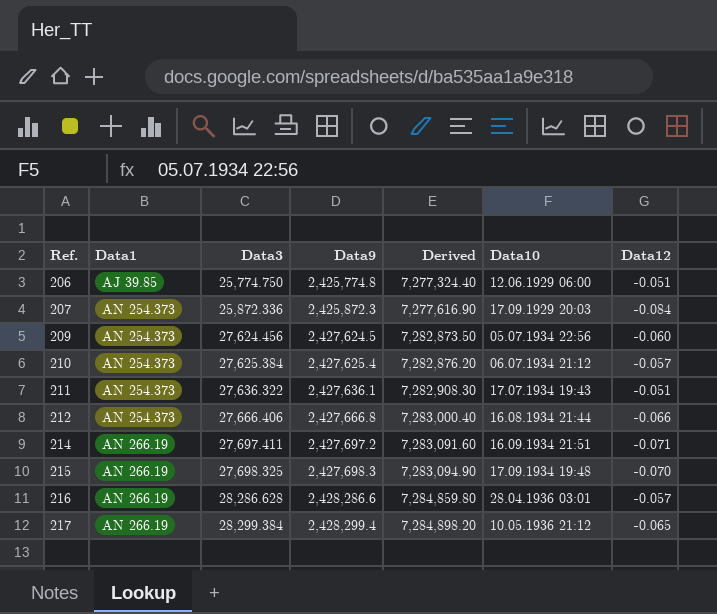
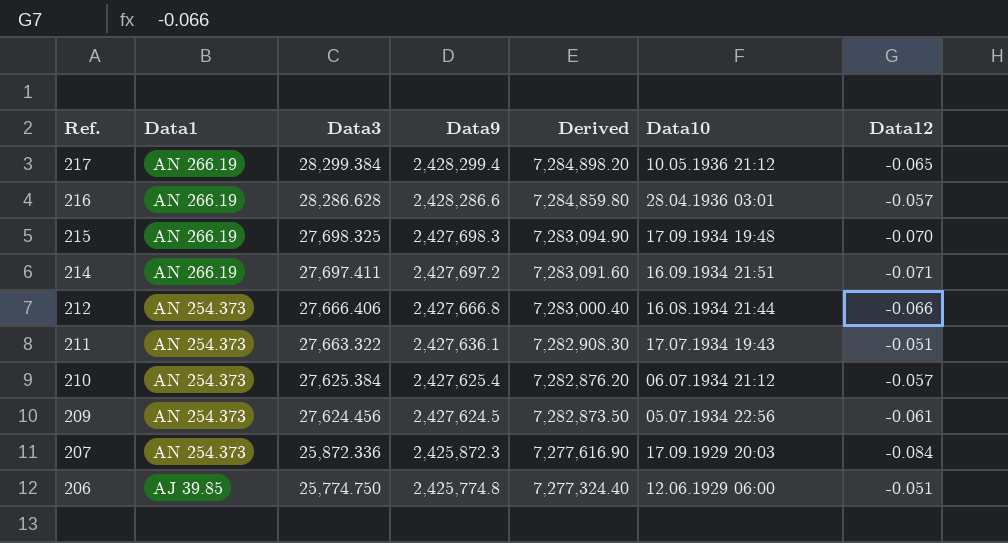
row order: Ref. ascending -> Ref. descending
211 | Data3: 27,636.322 -> 27,663.322
209 | Data12: -0.060 -> -0.061

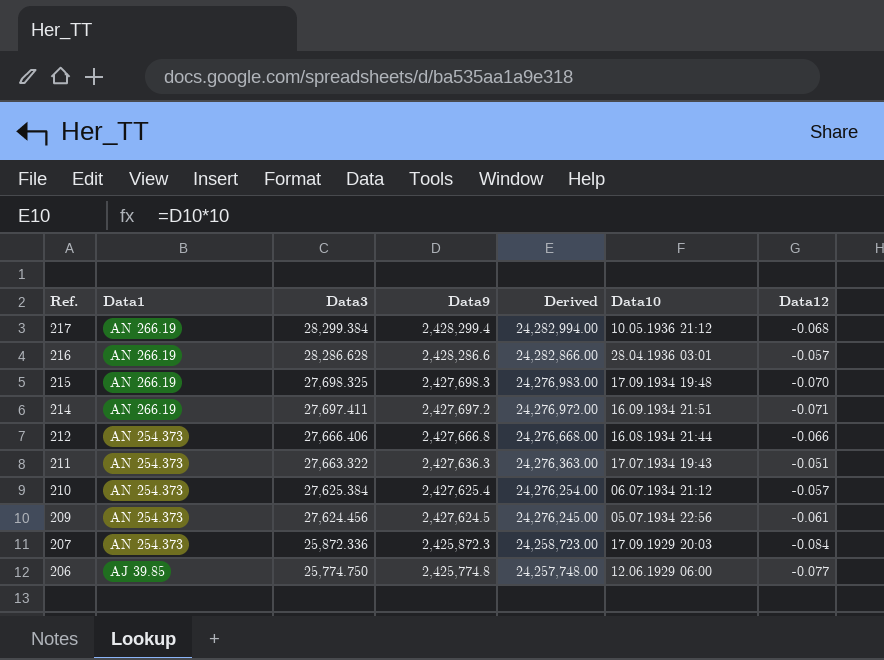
column Derived | formula: [Data9] * 3 -> [Data9] * 10
217 | Data12: -0.065 -> -0.068
211 | Data9: 2,427,636.1 -> 2,427,636.3
206 | Data12: -0.051 -> -0.077

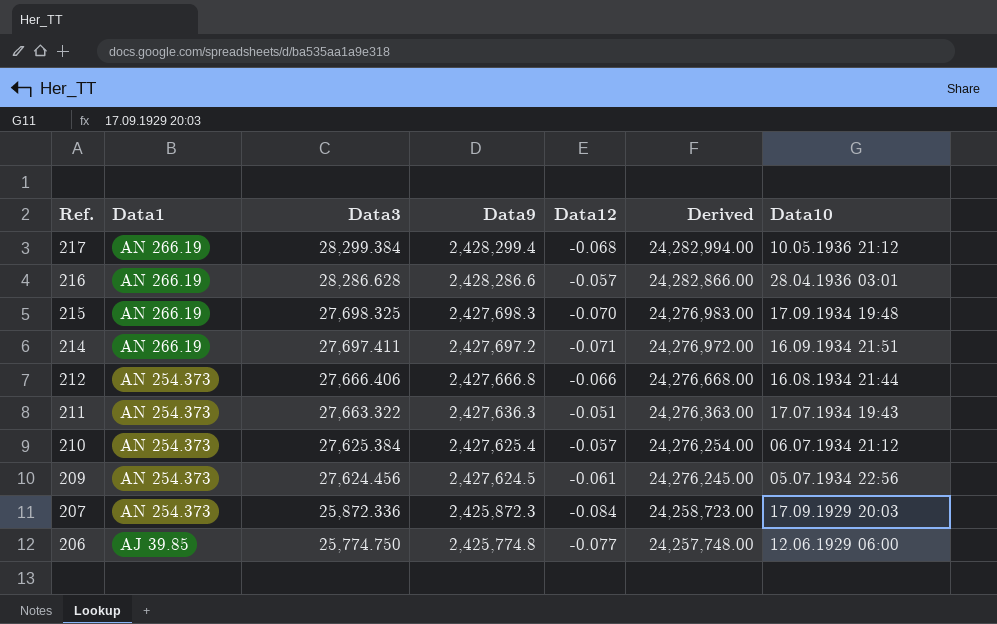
column Data12 | position: 7 -> 5

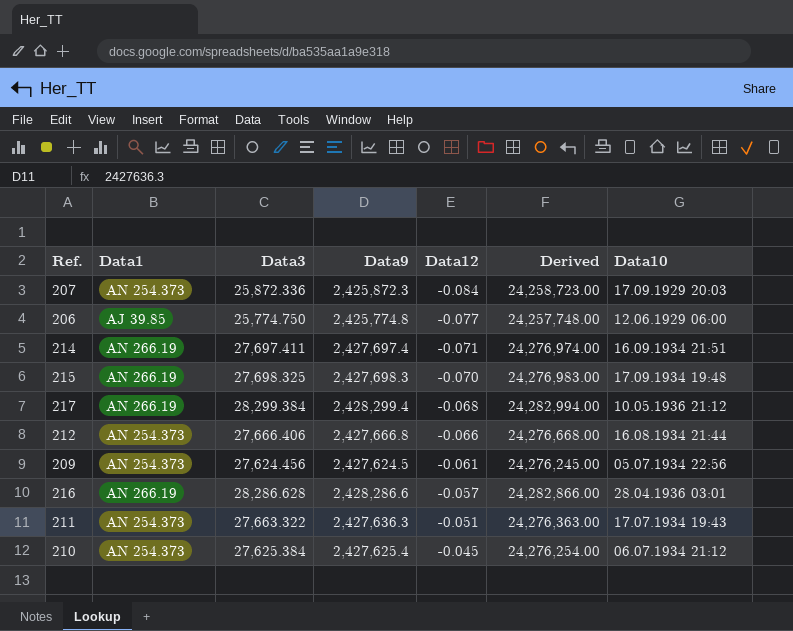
row order: Ref. descending -> Data12 ascending
214 | Data9: 2,427,697.2 -> 2,427,697.4
214 | Derived: 24,276,972.00 -> 24,276,974.00
210 | Data12: -0.057 -> -0.045

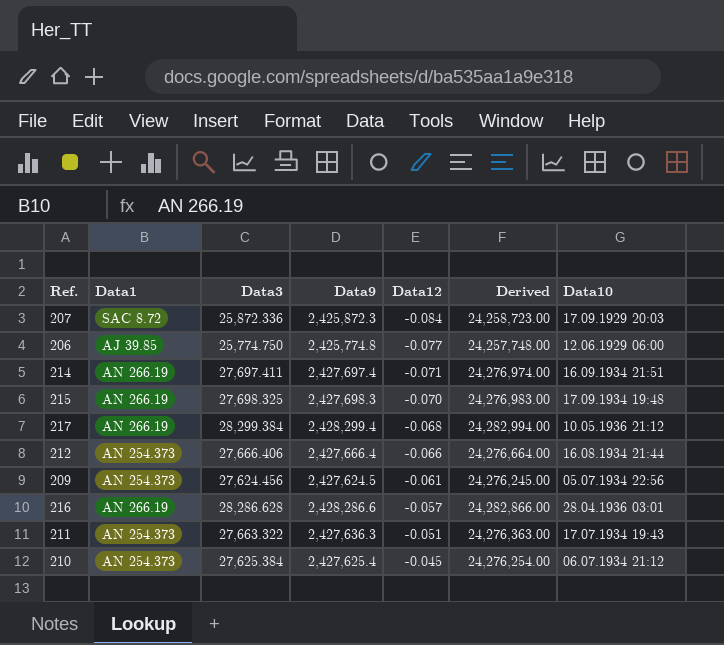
207 | Data1: AN 254.373 -> SAC 8.72
212 | Data9: 2,427,666.8 -> 2,427,666.4
212 | Derived: 24,276,668.00 -> 24,276,664.00

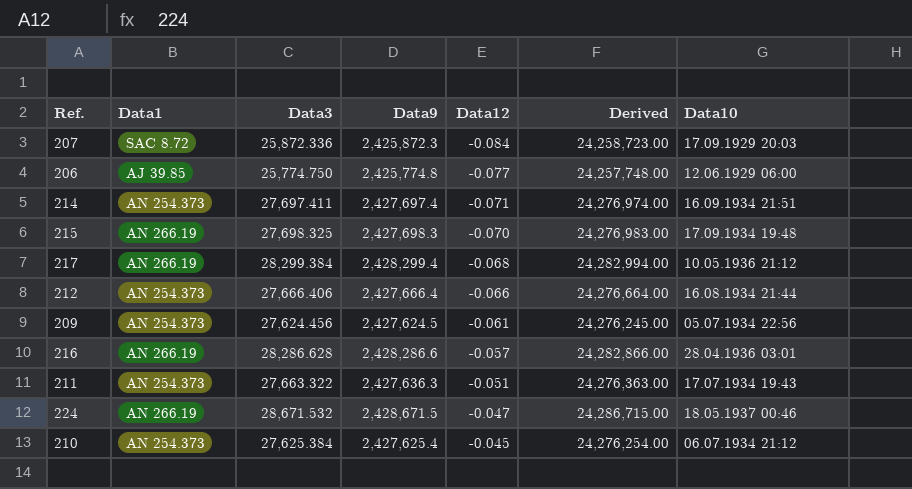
214 | Data1: AN 266.19 -> AN 254.373
row 224: none -> AN 266.19 | 28,671.532 | 2,428,671.5 | -0.047 | 24,286,715.00 | 18.05.1937 00:46

